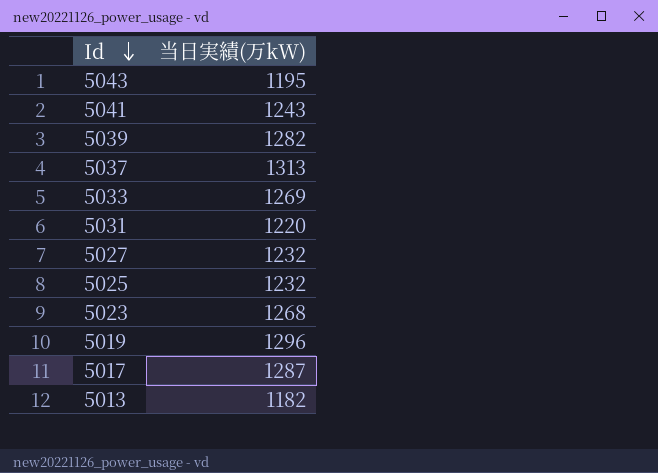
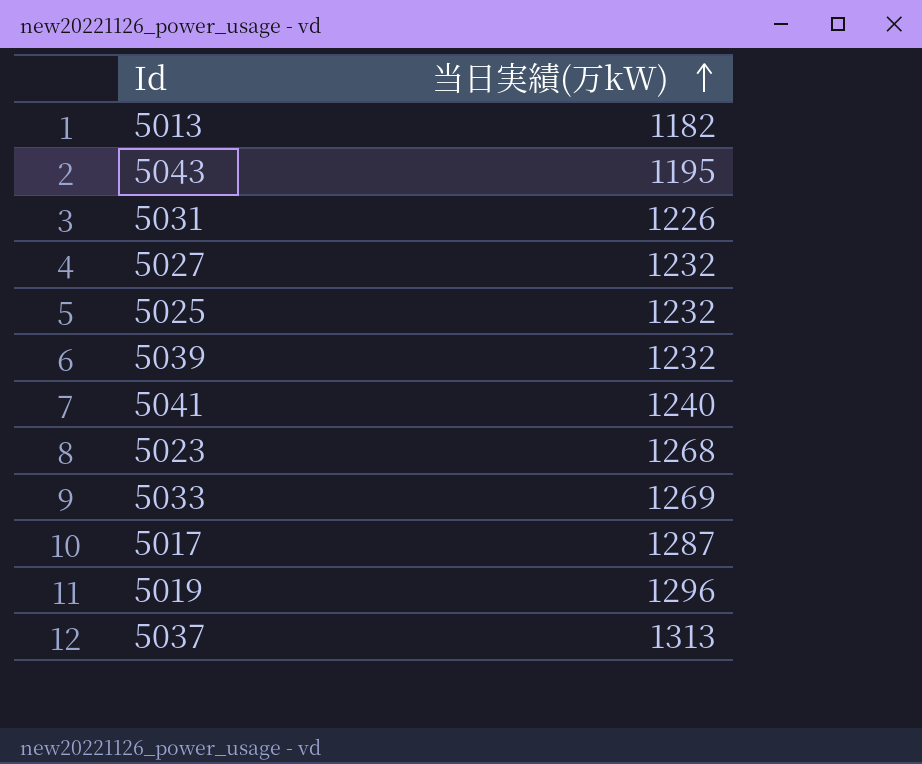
row order: Id descending -> 当日実績(万kW) ascending
5031 | 当日実績(万kW): 1220 -> 1226
5039 | 当日実績(万kW): 1282 -> 1232
5041 | 当日実績(万kW): 1243 -> 1240

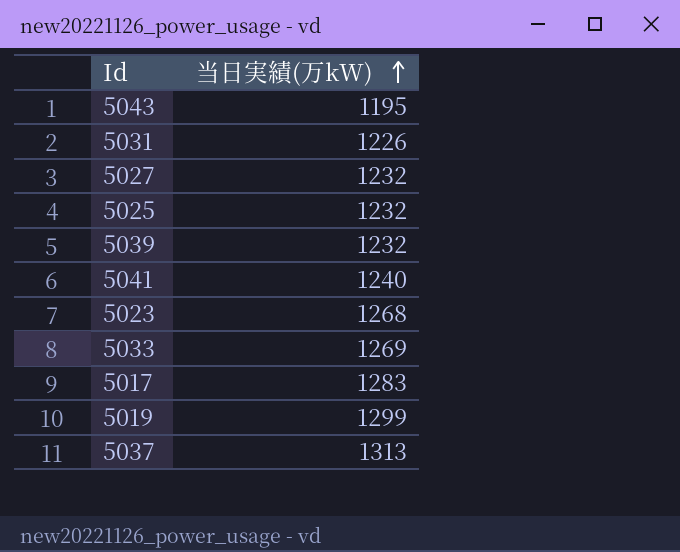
row 5013: 1182 -> none
5017 | 当日実績(万kW): 1287 -> 1283
5019 | 当日実績(万kW): 1296 -> 1299

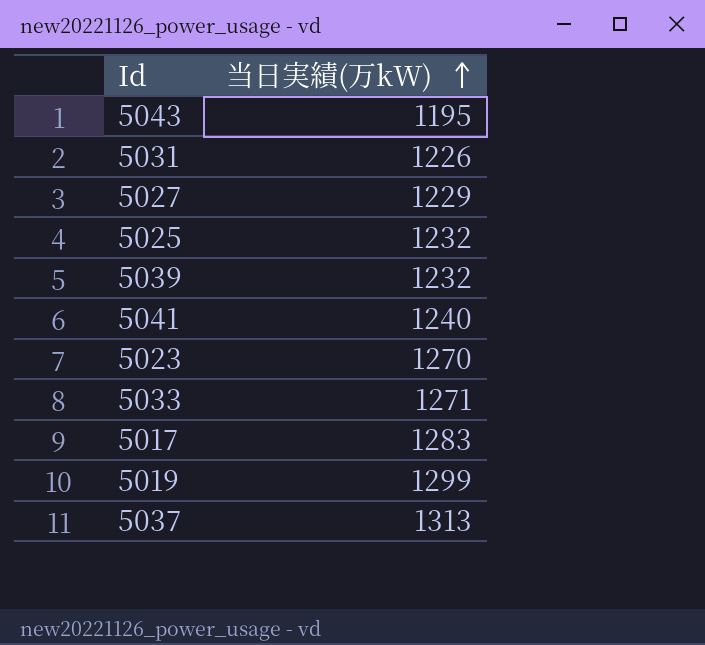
5027 | 当日実績(万kW): 1232 -> 1229
5023 | 当日実績(万kW): 1268 -> 1270
5033 | 当日実績(万kW): 1269 -> 1271

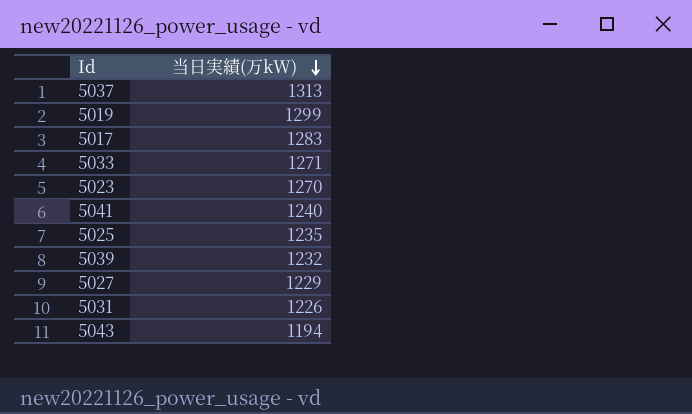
row order: 当日実績(万kW) ascending -> 当日実績(万kW) descending
5025 | 当日実績(万kW): 1232 -> 1235
5043 | 当日実績(万kW): 1195 -> 1194

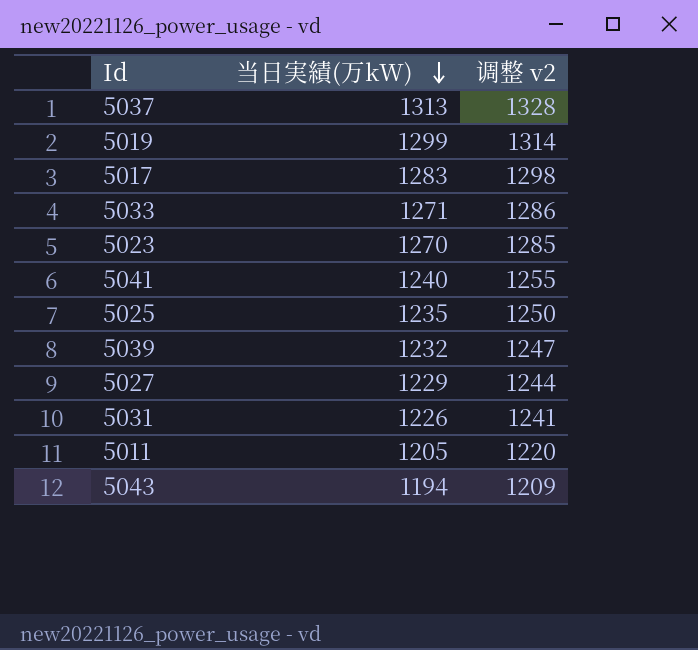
column 调整 v2 | formula: none -> [当日実績(万kW)] + 15
row 5011: none -> 1205 | 1220

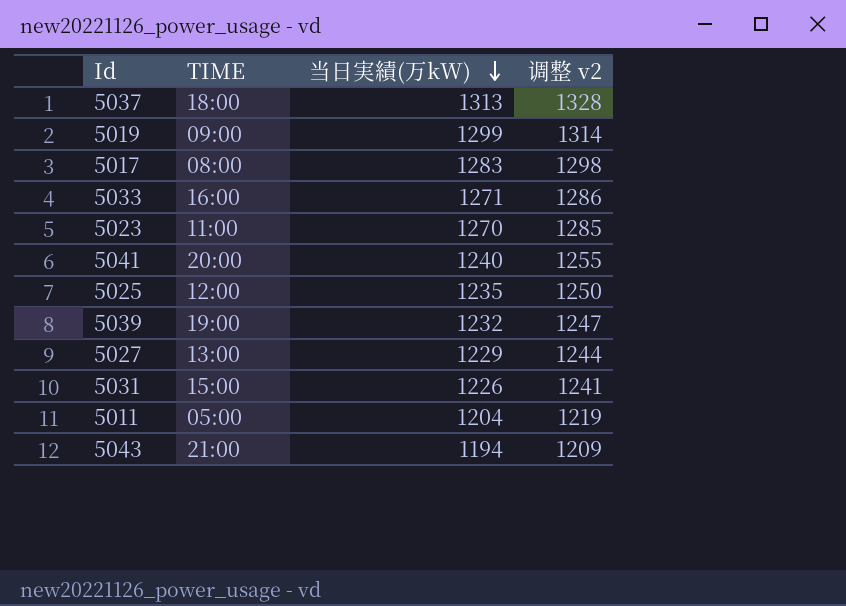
column TIME | position: none -> 2
5011 | 当日実績(万kW): 1205 -> 1204
5011 | 调整 v2: 1220 -> 1219

